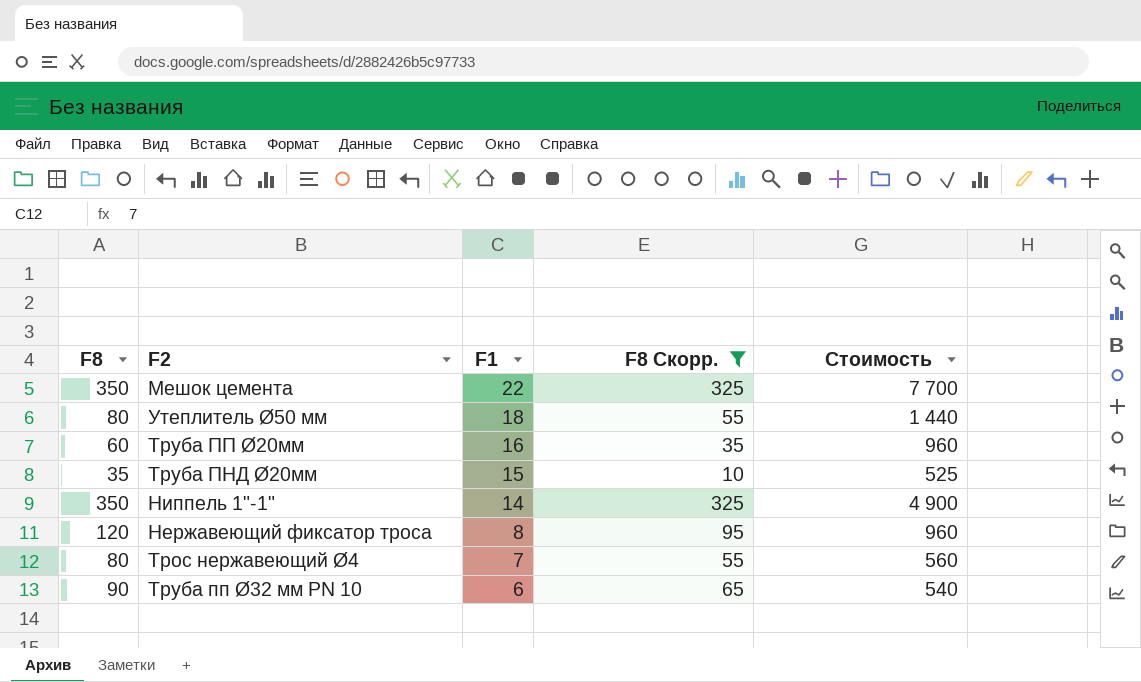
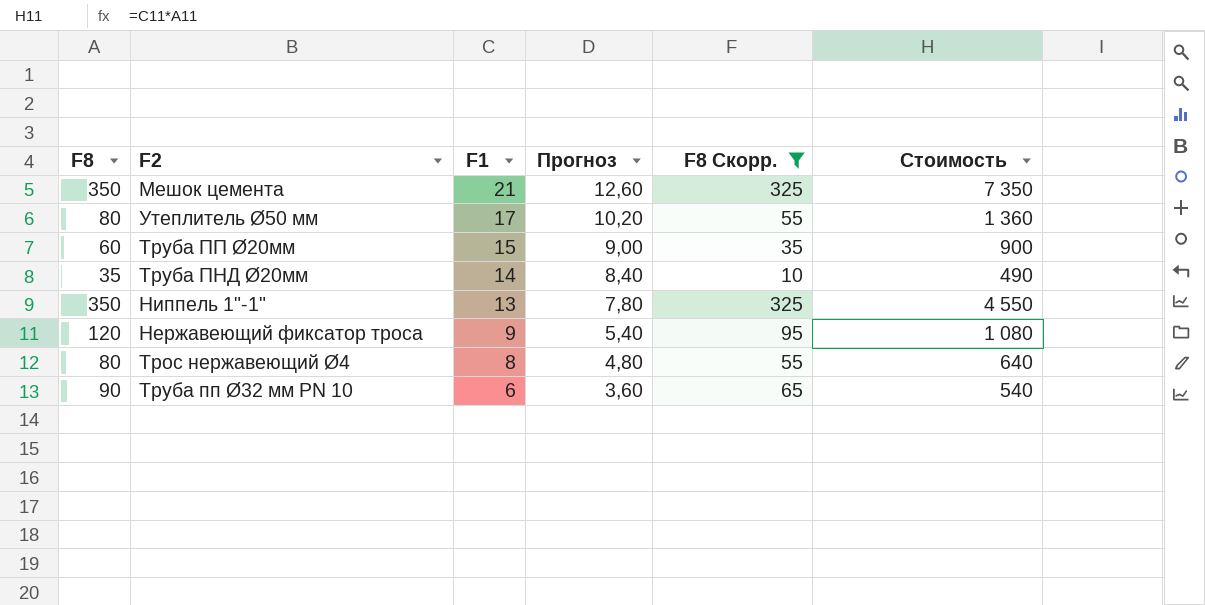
column Прогноз | formula: none -> [F1] * 0,6
Мешок цемента | F1: 22 -> 21
Мешок цемента | Стоимость: 7 700 -> 7 350
Утеплитель Ø50 мм | F1: 18 -> 17
Утеплитель Ø50 мм | Стоимость: 1 440 -> 1 360
Труба ПП Ø20мм | F1: 16 -> 15
Труба ПП Ø20мм | Стоимость: 960 -> 900
Труба ПНД Ø20мм | F1: 15 -> 14
Труба ПНД Ø20мм | Стоимость: 525 -> 490
Ниппель 1"-1" | F1: 14 -> 13
Ниппель 1"-1" | Стоимость: 4 900 -> 4 550
Нержавеющий фиксатор троса | F1: 8 -> 9
Нержавеющий фиксатор троса | Стоимость: 960 -> 1 080
Трос нержавеющий Ø4 | F1: 7 -> 8
Трос нержавеющий Ø4 | Стоимость: 560 -> 640

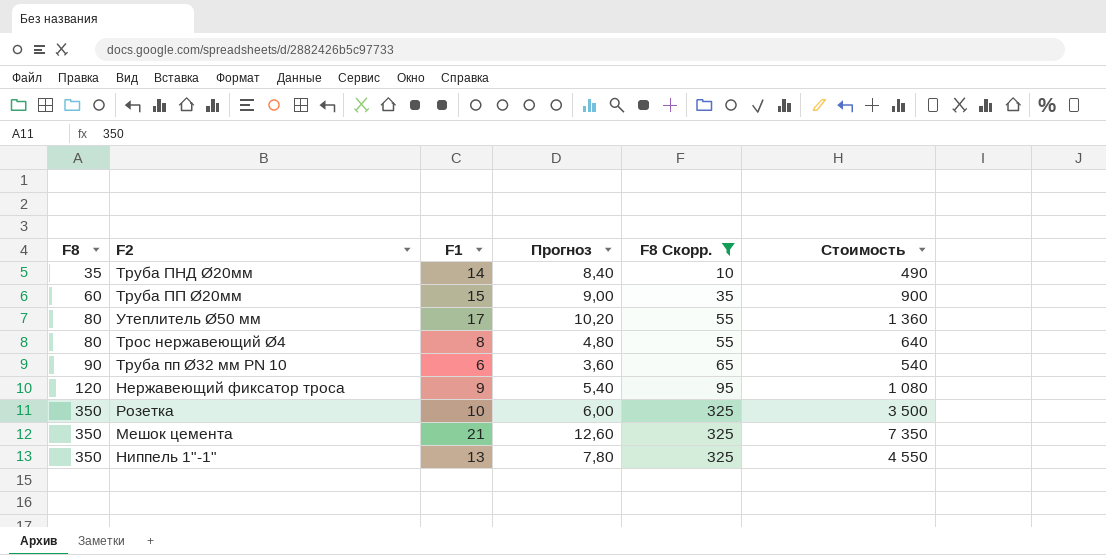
row order: F1 descending -> F8 ascending
row Розетка: none -> 350 | 10 | 6,00 | 325 | 3 500

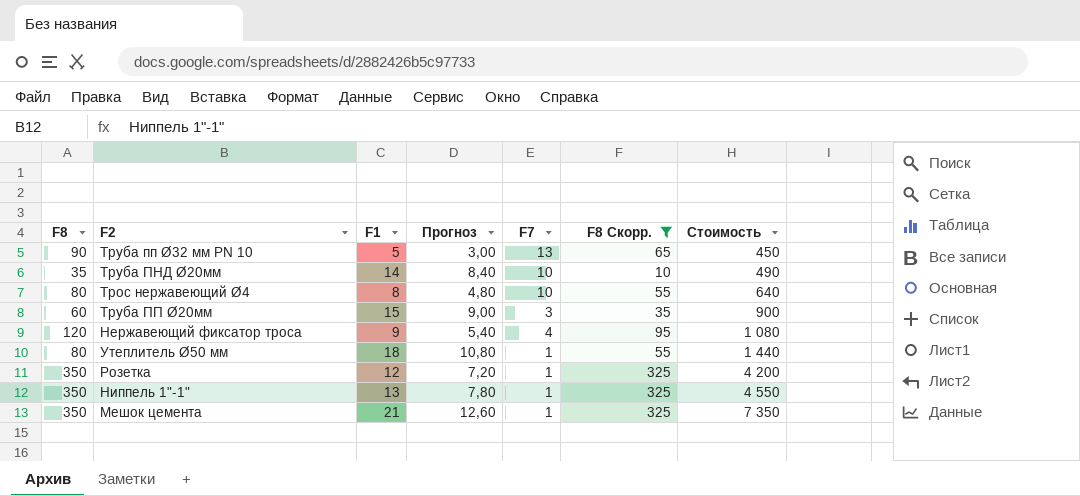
row order: F8 ascending -> Стоимость ascending
column F7 | position: none -> 5
Труба пп Ø32 мм PN 10 | F1: 6 -> 5
Труба пп Ø32 мм PN 10 | Прогноз: 3,60 -> 3,00
Труба пп Ø32 мм PN 10 | Стоимость: 540 -> 450
Утеплитель Ø50 мм | F1: 17 -> 18
Утеплитель Ø50 мм | Прогноз: 10,20 -> 10,80
Утеплитель Ø50 мм | Стоимость: 1 360 -> 1 440
Розетка | F1: 10 -> 12
Розетка | Прогноз: 6,00 -> 7,20
Розетка | Стоимость: 3 500 -> 4 200

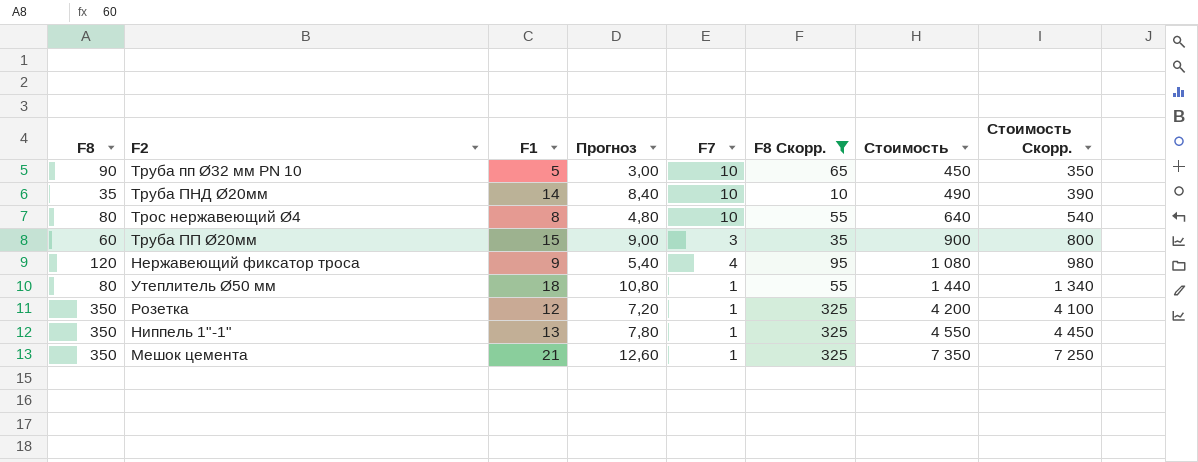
column Стоимость Скорр. | formula: none -> [Стоимость] - 100
Труба пп Ø32 мм PN 10 | F7: 13 -> 10

